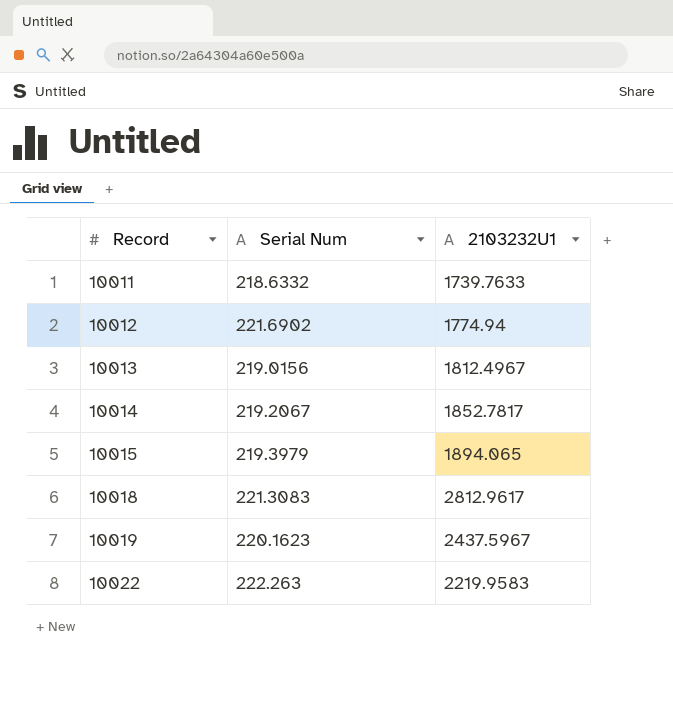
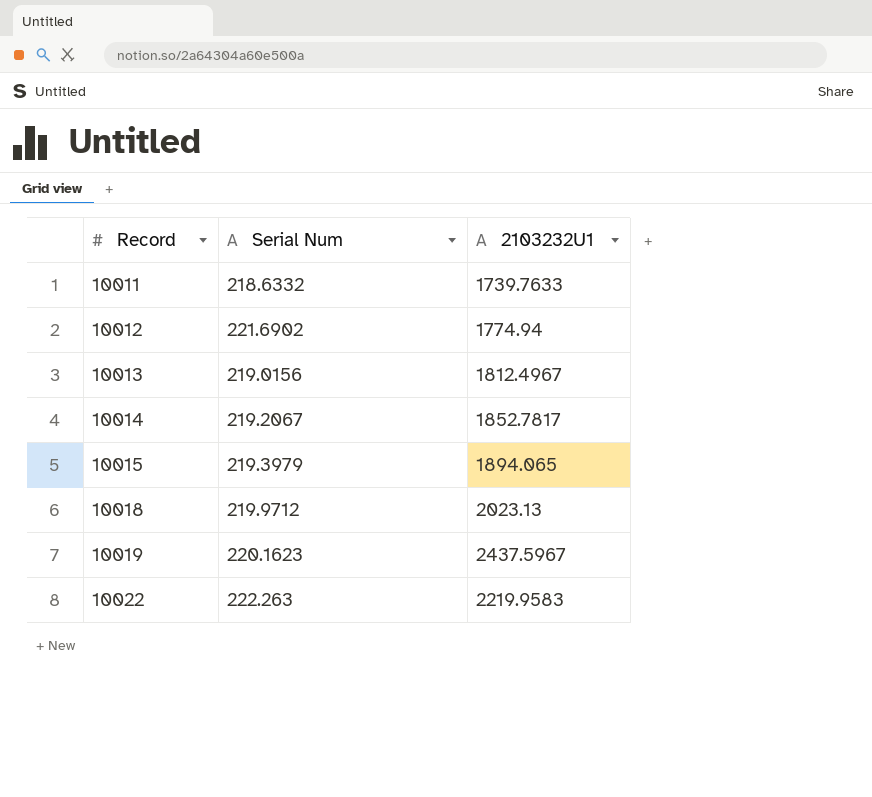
10018 | Serial Num: 221.3083 -> 219.9712
10018 | 2103232U1: 2812.9617 -> 2023.13

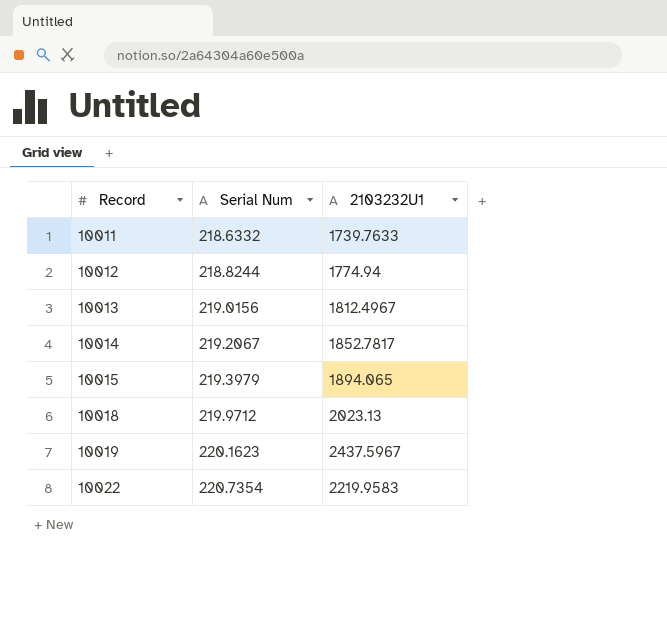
10012 | Serial Num: 221.6902 -> 218.8244
10022 | Serial Num: 222.263 -> 220.7354

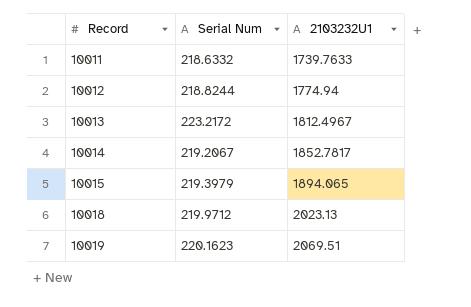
row 10022: 220.7354 | 2219.9583 -> none
10013 | Serial Num: 219.0156 -> 223.2172
10019 | 2103232U1: 2437.5967 -> 2069.51

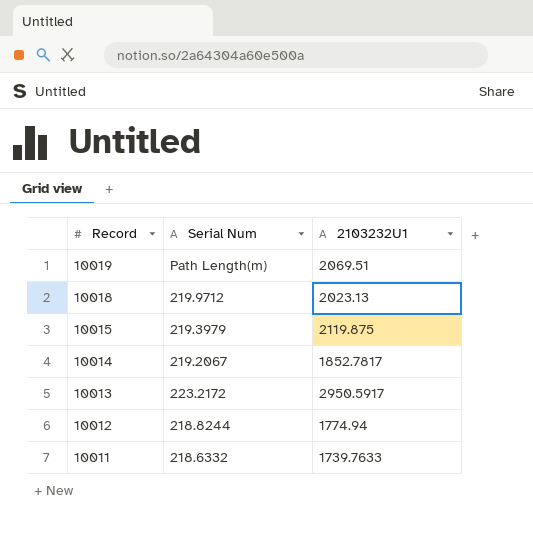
row order: Record ascending -> Record descending
10019 | Serial Num: 220.1623 -> Path Length(m)
10015 | 2103232U1: 1894.065 -> 2119.875
10013 | 2103232U1: 1812.4967 -> 2950.5917

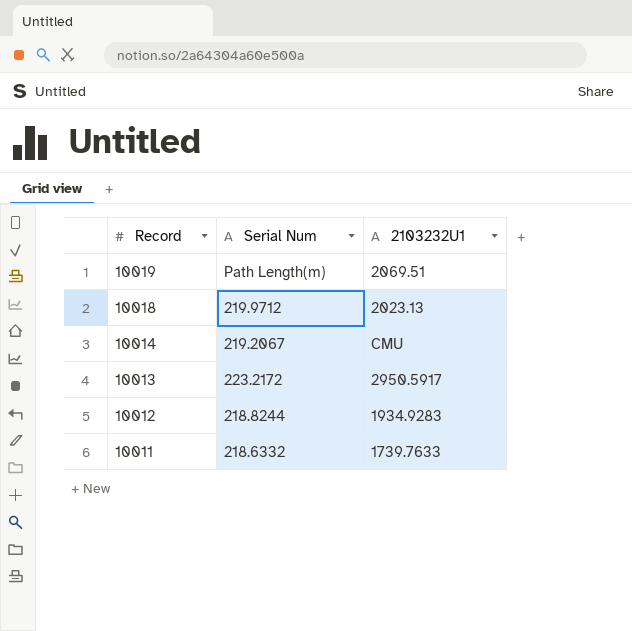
row 10015: 219.3979 | 2119.875 -> none
10014 | 2103232U1: 1852.7817 -> CMU
10012 | 2103232U1: 1774.94 -> 1934.9283

